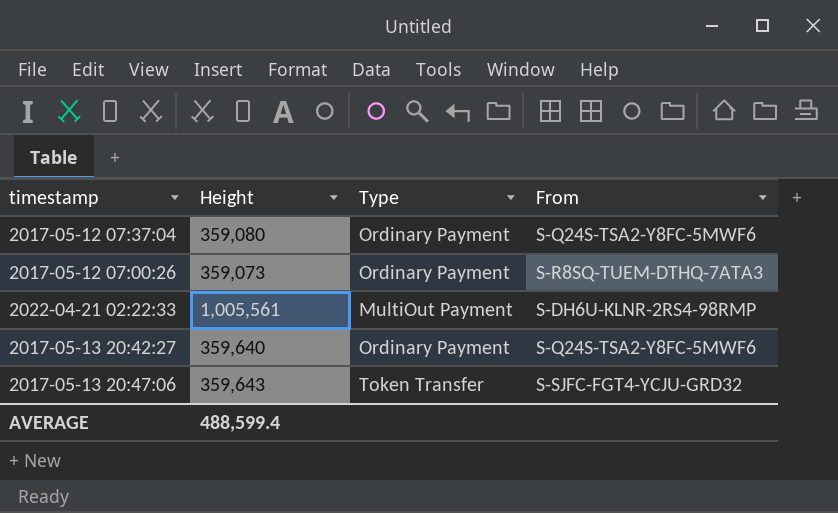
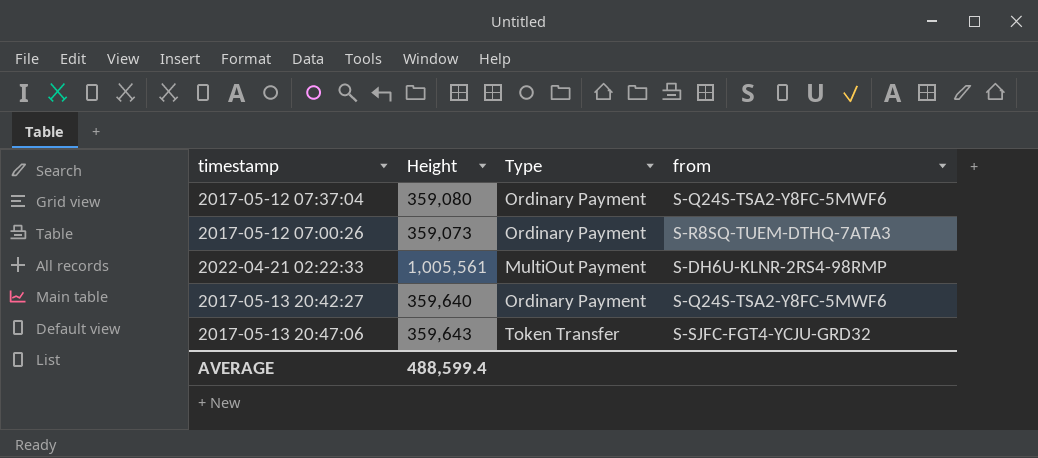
column name: From -> from

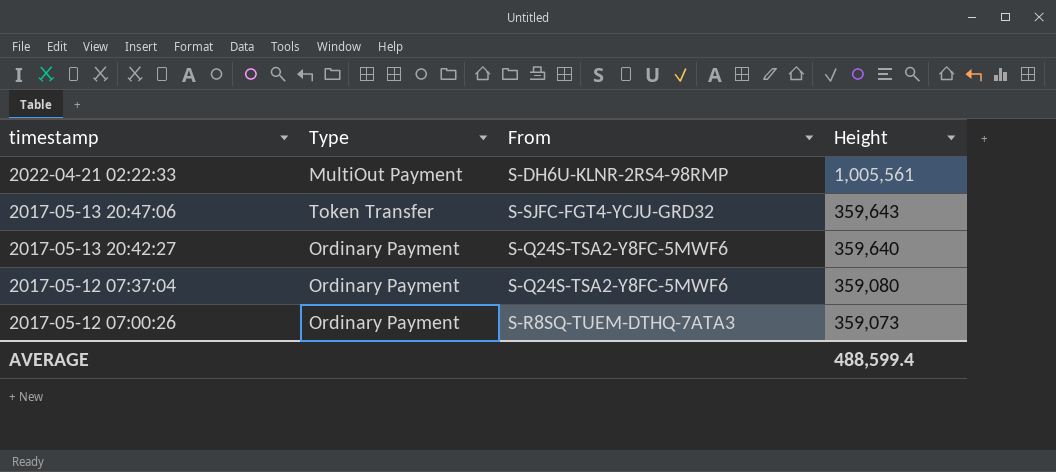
row order: none -> timestamp descending
column name: from -> From
column Height | position: 2 -> 4

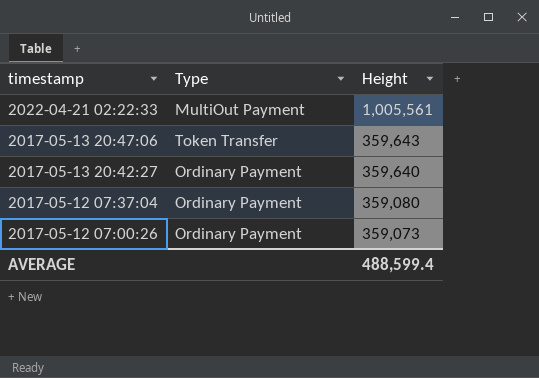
column From | position: 3 -> none

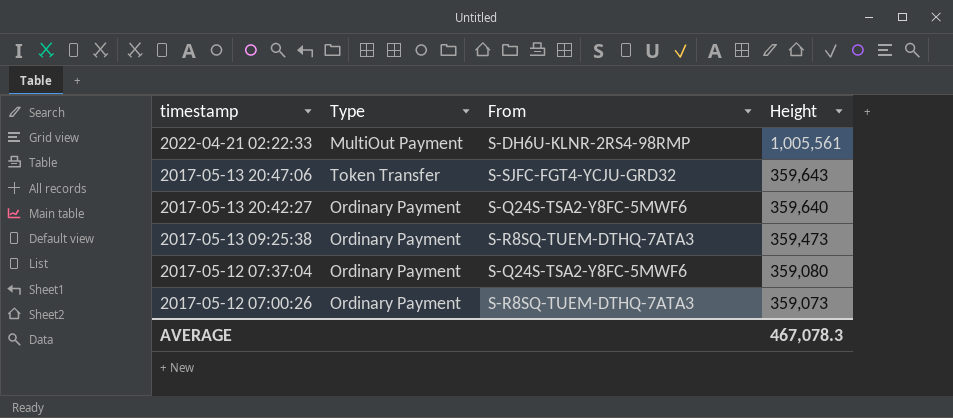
column From | position: none -> 3
row 2017-05-13 09:25:38: none -> Ordinary Payment | S-R8SQ-TUEM-DTHQ-7ATA3 | 359,473
AVERAGE | Height: 488,599.4 -> 467,078.3

